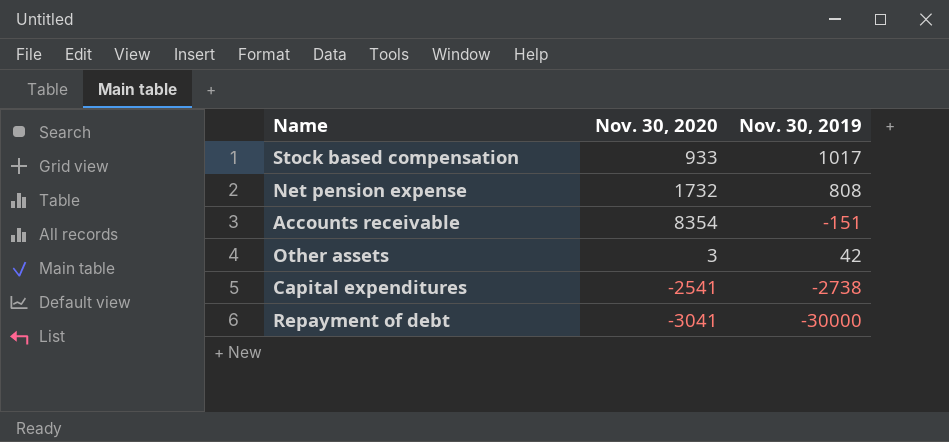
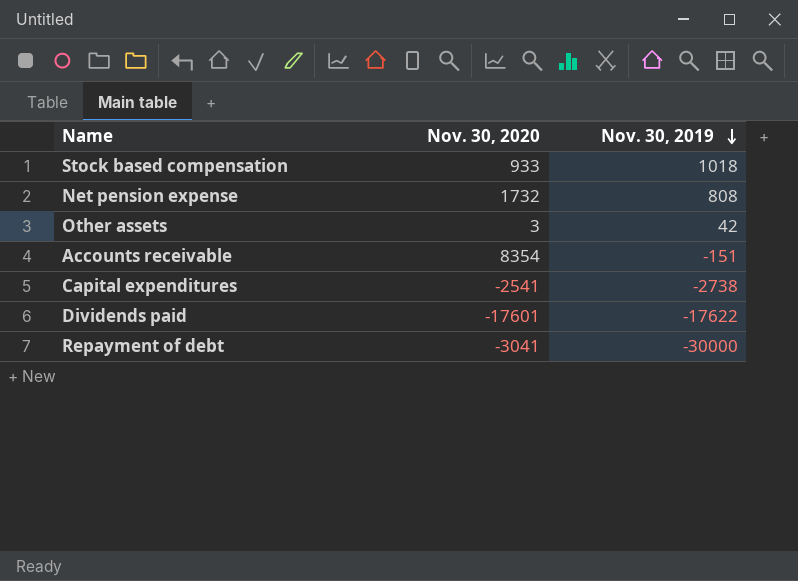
row order: none -> Nov. 30, 2019 descending
Stock based compensation | Nov. 30, 2019: 1017 -> 1018
row Dividends paid: none -> -17601 | -17622

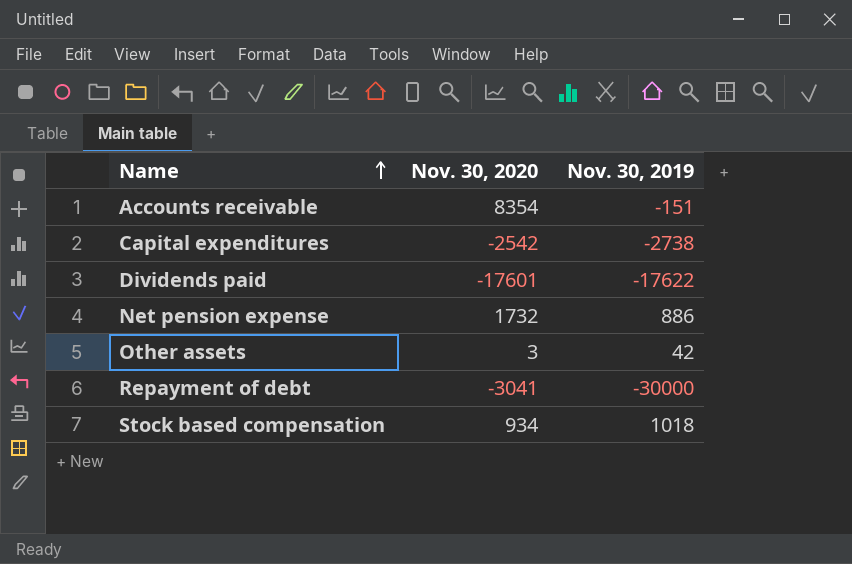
row order: Nov. 30, 2019 descending -> Name ascending
Capital expenditures | Nov. 30, 2020: -2541 -> -2542
Net pension expense | Nov. 30, 2019: 808 -> 886
Stock based compensation | Nov. 30, 2020: 933 -> 934

